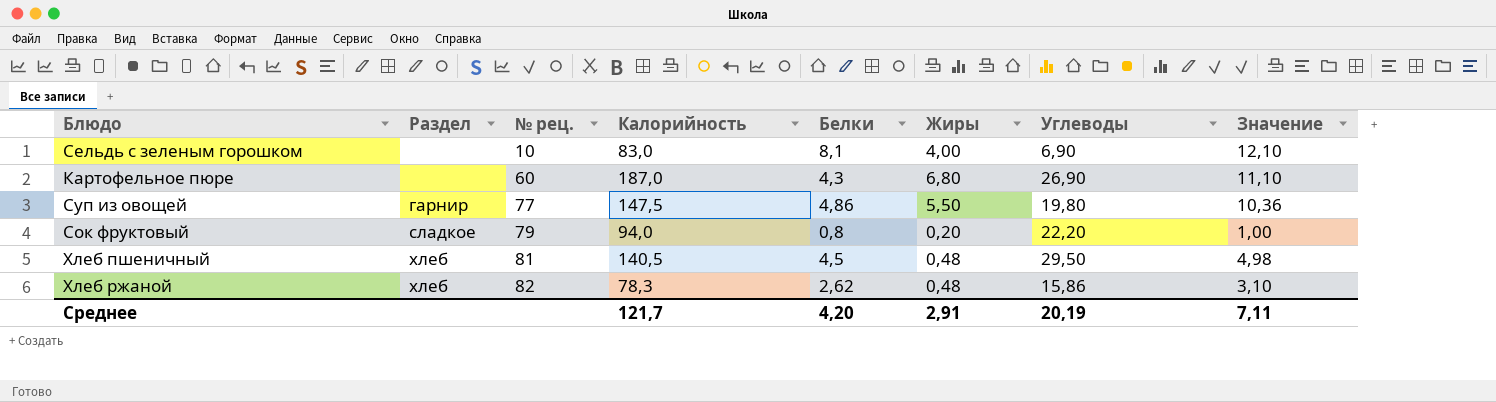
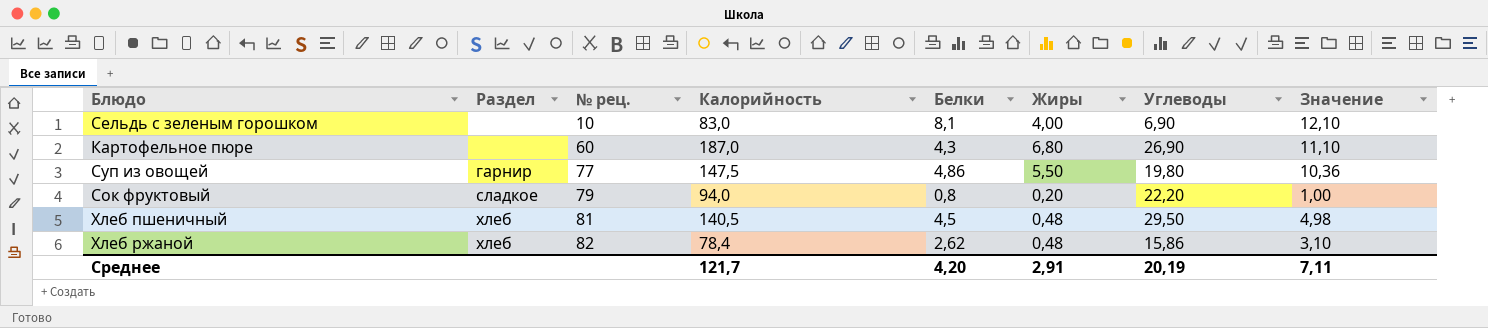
Хлеб ржаной | Калорийность: 78,3 -> 78,4

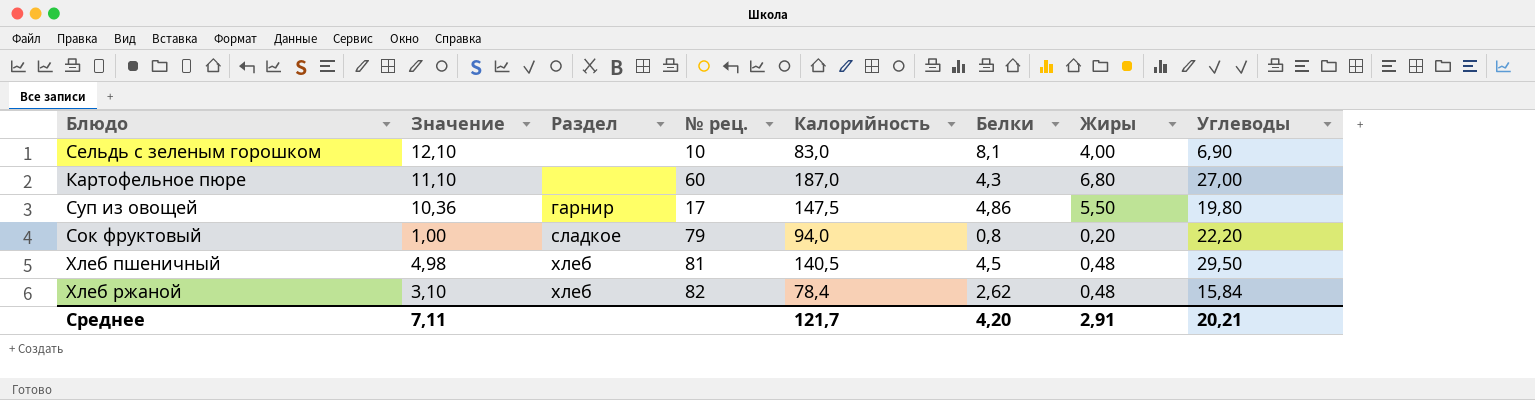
column Значение | position: 8 -> 2
Картофельное пюре | Углеводы: 26,90 -> 27,00
Суп из овощей | № рец.: 77 -> 17
Хлеб ржаной | Углеводы: 15,86 -> 15,84
Среднее | Углеводы: 20,19 -> 20,21

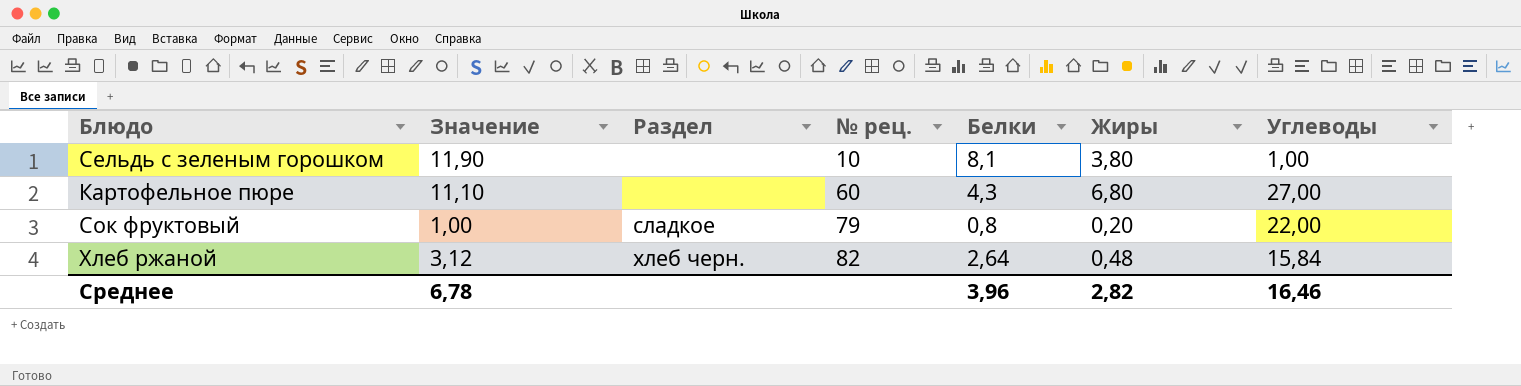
column Калорийность | position: 5 -> none
row Суп из овощей: 10,36 | гарнир | 17 | 147,5 | 4,86 | 5,50 | 19,80 -> none
row Хлеб пшеничный: 4,98 | хлеб | 81 | 140,5 | 4,5 | 0,48 | 29,50 -> none
Сельдь с зеленым горошком | Значение: 12,10 -> 11,90
Сельдь с зеленым горошком | Жиры: 4,00 -> 3,80
Сельдь с зеленым горошком | Углеводы: 6,90 -> 1,00
Сок фруктовый | Углеводы: 22,20 -> 22,00
Хлеб ржаной | Значение: 3,10 -> 3,12
Хлеб ржаной | Раздел: хлеб -> хлеб черн.
Хлеб ржаной | Белки: 2,62 -> 2,64
Среднее | Значение: 7,11 -> 6,78
Среднее | Белки: 4,20 -> 3,96
Среднее | Жиры: 2,91 -> 2,82
Среднее | Углеводы: 20,21 -> 16,46

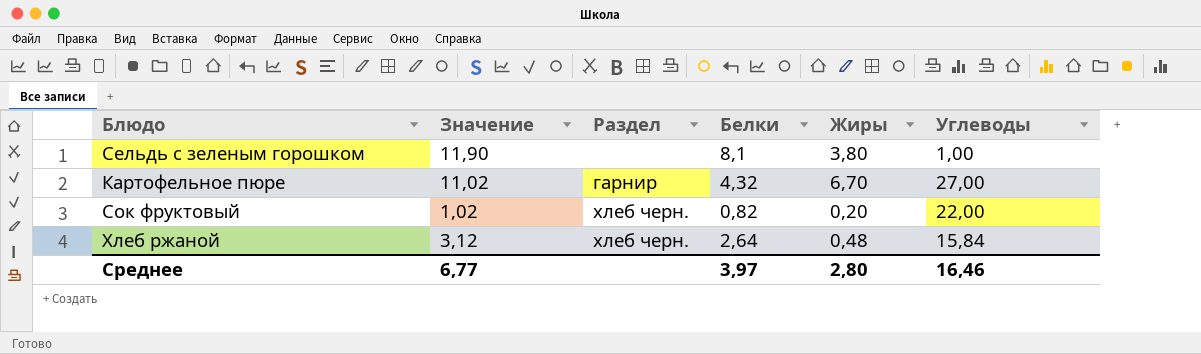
column № рец. | position: 4 -> none
Картофельное пюре | Значение: 11,10 -> 11,02
Картофельное пюре | Раздел: none -> гарнир
Картофельное пюре | Белки: 4,3 -> 4,32
Картофельное пюре | Жиры: 6,80 -> 6,70
Сок фруктовый | Значение: 1,00 -> 1,02
Сок фруктовый | Раздел: сладкое -> хлеб черн.
Сок фруктовый | Белки: 0,8 -> 0,82
Среднее | Значение: 6,78 -> 6,77
Среднее | Белки: 3,96 -> 3,97
Среднее | Жиры: 2,82 -> 2,80

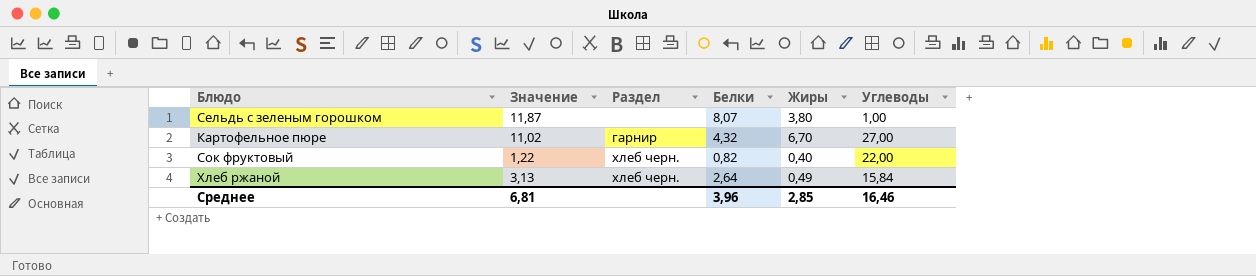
Сельдь с зеленым горошком | Значение: 11,90 -> 11,87
Сельдь с зеленым горошком | Белки: 8,1 -> 8,07
Сок фруктовый | Значение: 1,02 -> 1,22
Сок фруктовый | Жиры: 0,20 -> 0,40
Хлеб ржаной | Значение: 3,12 -> 3,13
Хлеб ржаной | Жиры: 0,48 -> 0,49
Среднее | Значение: 6,77 -> 6,81
Среднее | Белки: 3,97 -> 3,96
Среднее | Жиры: 2,80 -> 2,85

